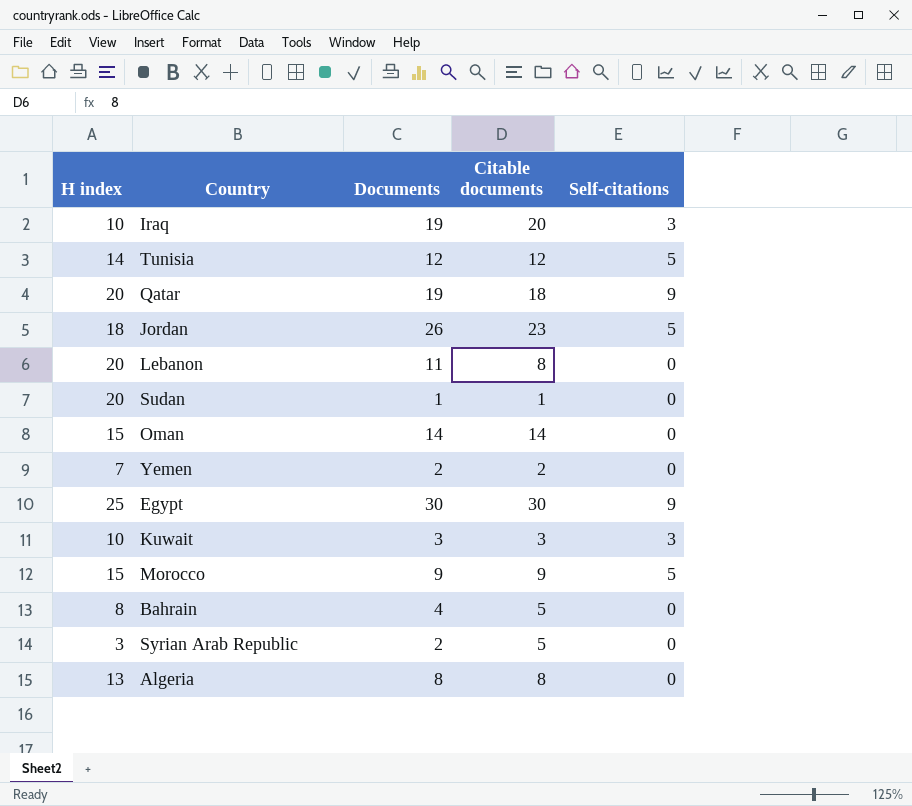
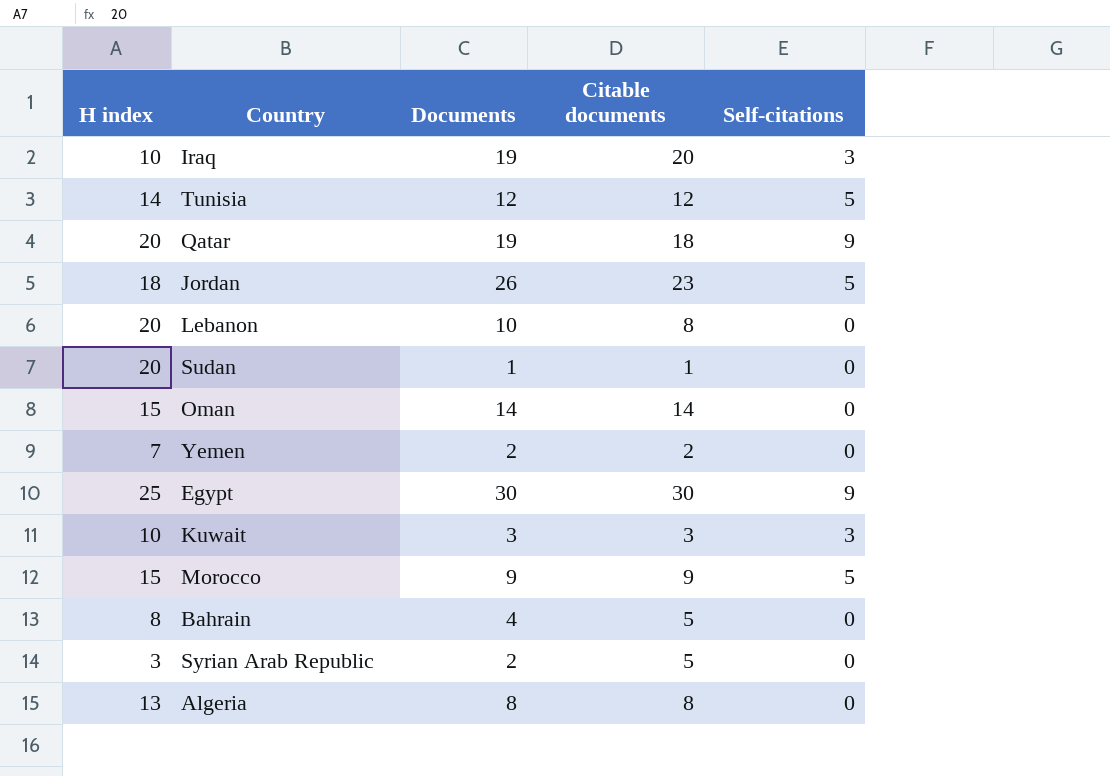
Lebanon | Documents: 11 -> 10

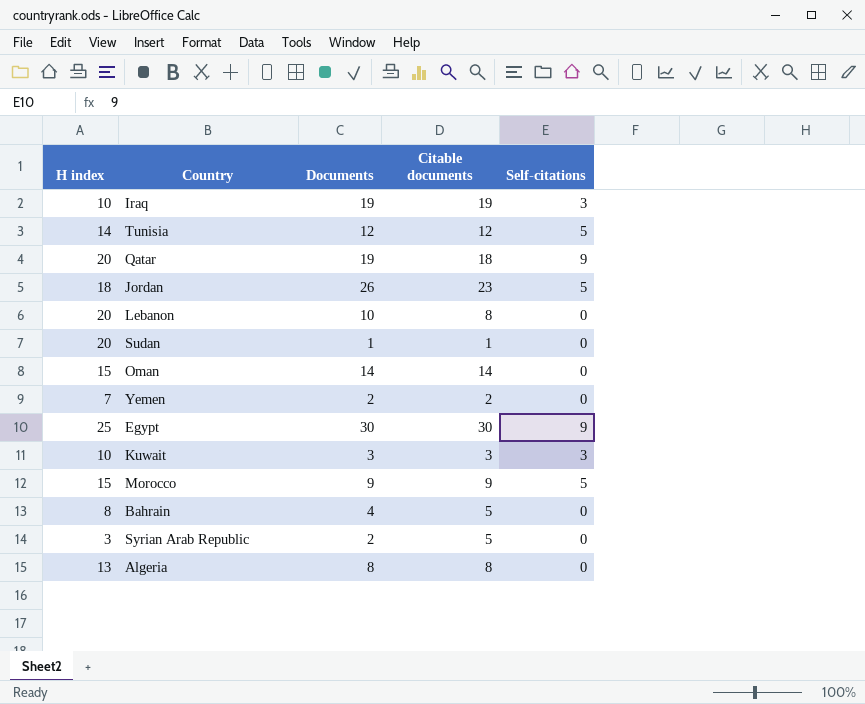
Iraq | Citable documents: 20 -> 19

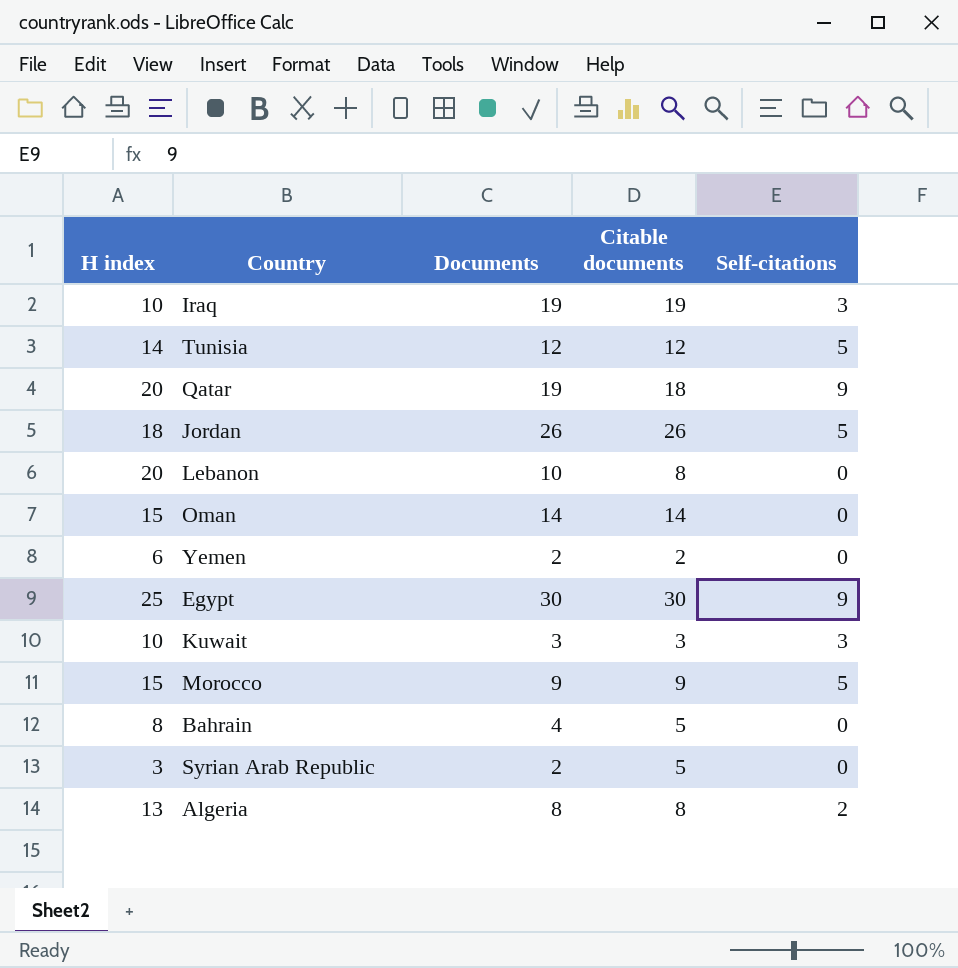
row Sudan: 20 | 1 | 1 | 0 -> none
Jordan | Citable documents: 23 -> 26
Yemen | H index: 7 -> 6
Algeria | Self-citations: 0 -> 2

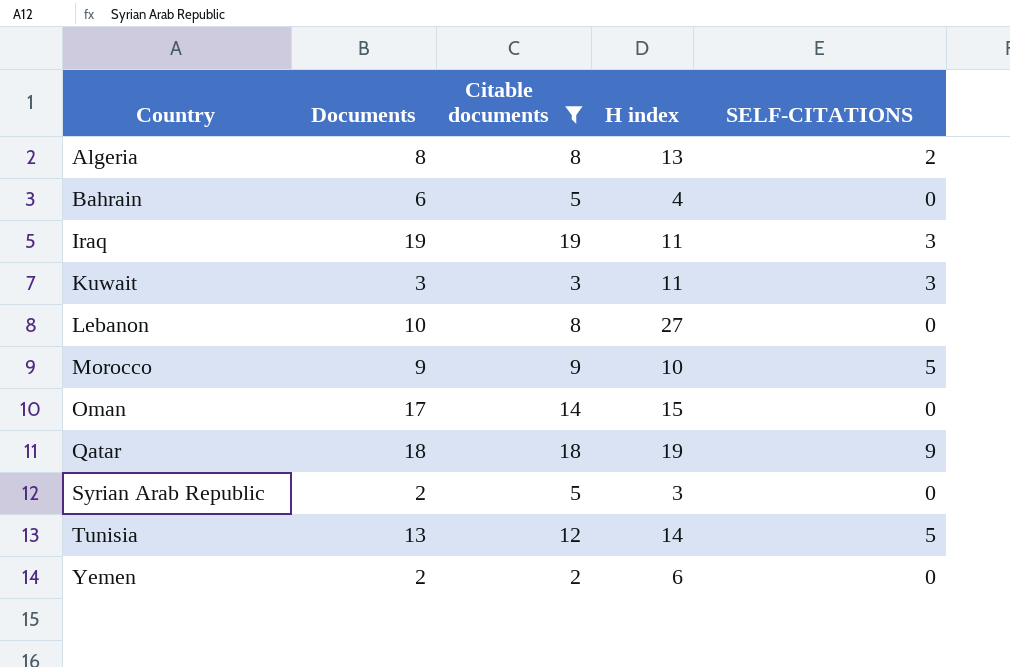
filter: none -> Citable documents <= 19
row order: none -> Country ascending
column H index | position: 1 -> 4
column name: Self-citations -> SELF-CITATIONS
Bahrain | Documents: 4 -> 6
Bahrain | H index: 8 -> 4
Iraq | H index: 10 -> 11
Kuwait | H index: 10 -> 11
Lebanon | H index: 20 -> 27
Morocco | H index: 15 -> 10
Oman | Documents: 14 -> 17
Qatar | Documents: 19 -> 18
Qatar | H index: 20 -> 19
Tunisia | Documents: 12 -> 13

